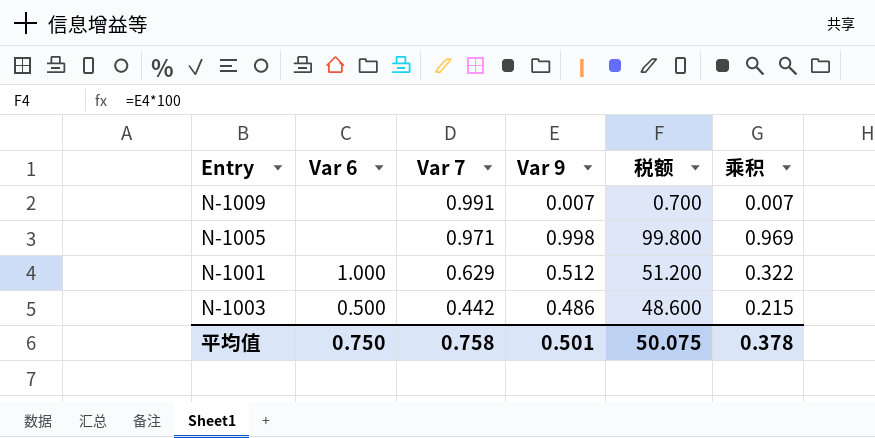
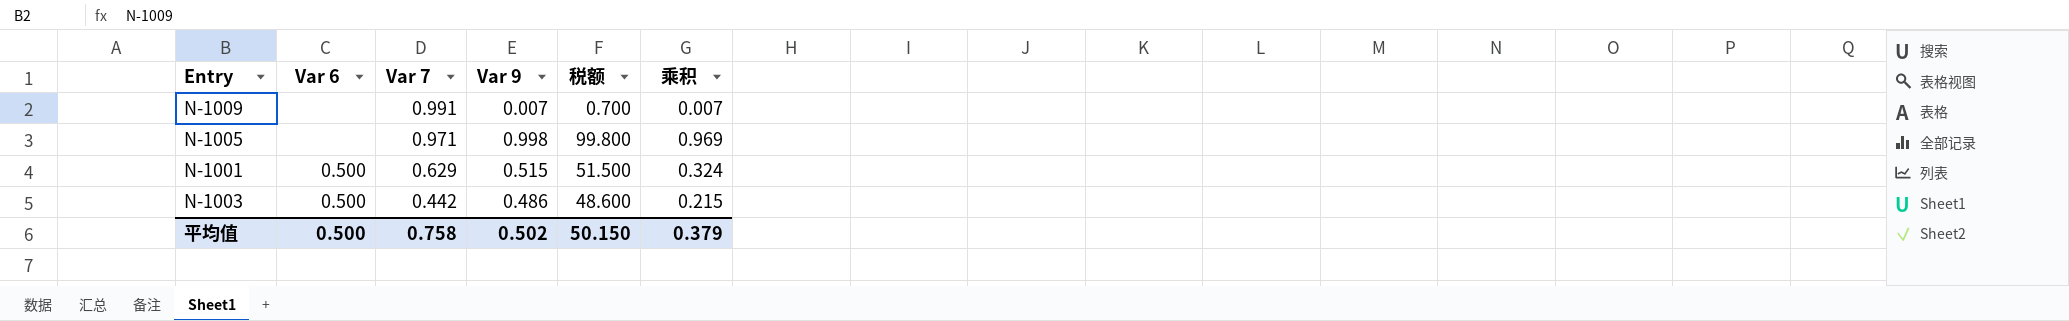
N-1001 | Var 6: 1.000 -> 0.500
N-1001 | Var 9: 0.512 -> 0.515
N-1001 | 税额: 51.200 -> 51.500
N-1001 | 乘积: 0.322 -> 0.324
平均值 | Var 6: 0.750 -> 0.500
平均值 | Var 9: 0.501 -> 0.502
平均值 | 税额: 50.075 -> 50.150
平均值 | 乘积: 0.378 -> 0.379

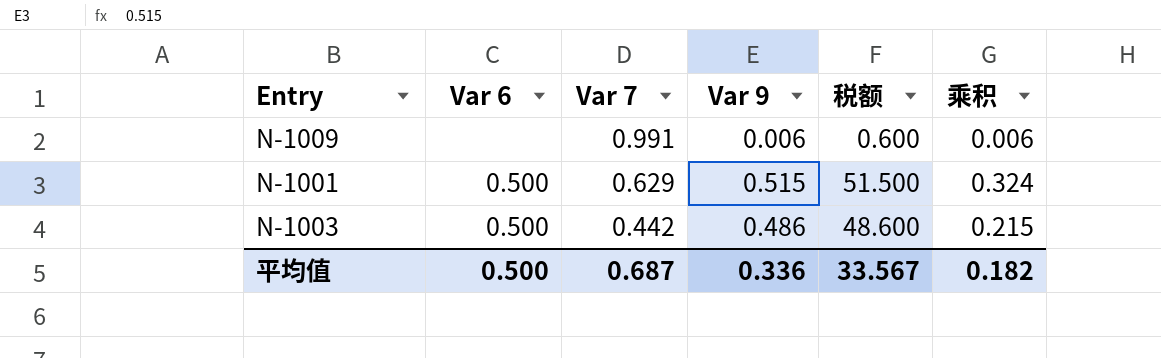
row N-1005: none | 0.971 | 0.998 | 99.800 | 0.969 -> none
N-1009 | Var 9: 0.007 -> 0.006
N-1009 | 税额: 0.700 -> 0.600
N-1009 | 乘积: 0.007 -> 0.006
平均值 | Var 7: 0.758 -> 0.687
平均值 | Var 9: 0.502 -> 0.336
平均值 | 税额: 50.150 -> 33.567
平均值 | 乘积: 0.379 -> 0.182

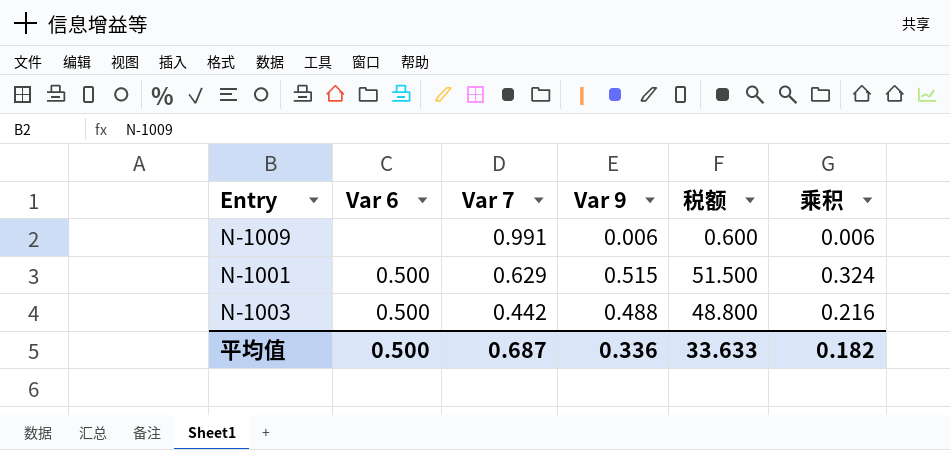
N-1003 | Var 9: 0.486 -> 0.488
N-1003 | 税额: 48.600 -> 48.800
N-1003 | 乘积: 0.215 -> 0.216
平均值 | 税额: 33.567 -> 33.633

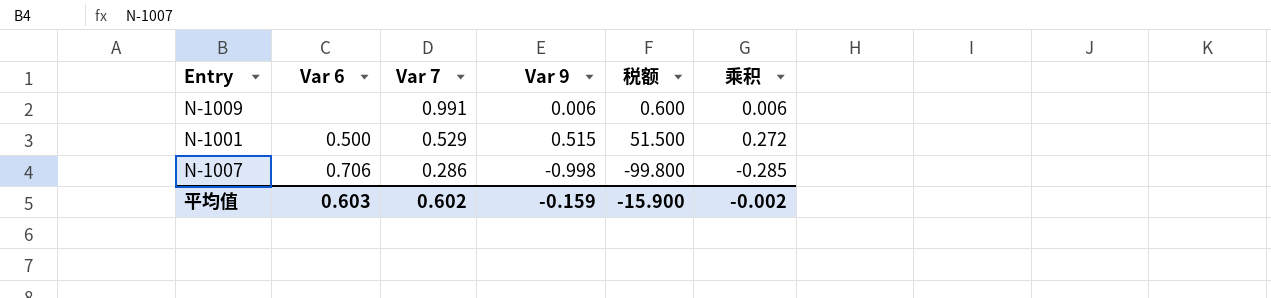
row N-1003: 0.500 | 0.442 | 0.488 | 48.800 | 0.216 -> none
N-1001 | Var 7: 0.629 -> 0.529
N-1001 | 乘积: 0.324 -> 0.272
row N-1007: none -> 0.706 | 0.286 | -0.998 | -99.800 | -0.285
平均值 | Var 6: 0.500 -> 0.603
平均值 | Var 7: 0.687 -> 0.602
平均值 | Var 9: 0.336 -> -0.159
平均值 | 税额: 33.633 -> -15.900
平均值 | 乘积: 0.182 -> -0.002

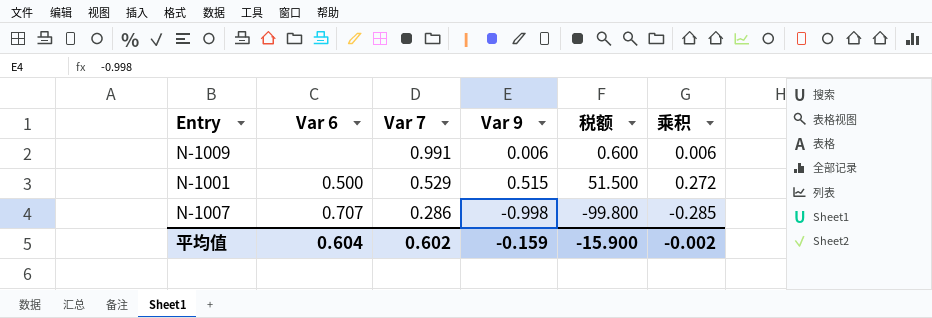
N-1007 | Var 6: 0.706 -> 0.707
平均值 | Var 6: 0.603 -> 0.604

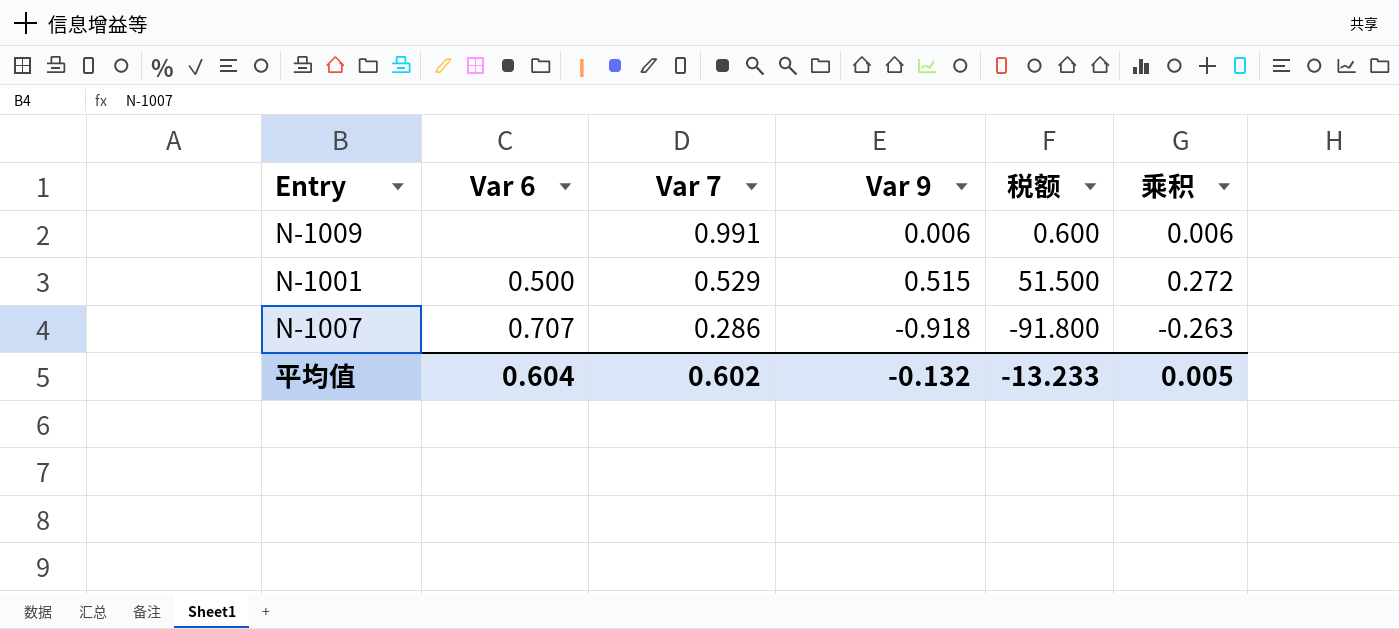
N-1007 | Var 9: -0.998 -> -0.918
N-1007 | 税额: -99.800 -> -91.800
N-1007 | 乘积: -0.285 -> -0.263
平均值 | Var 9: -0.159 -> -0.132
平均值 | 税额: -15.900 -> -13.233
平均值 | 乘积: -0.002 -> 0.005

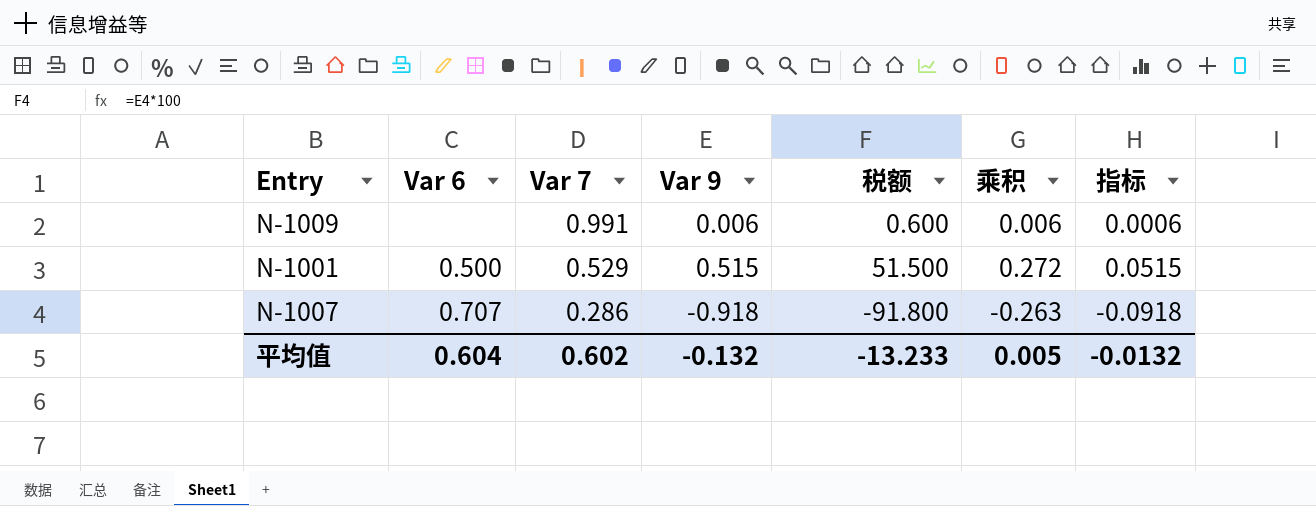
column 指标 | formula: none -> [Var 9] * 0.1

